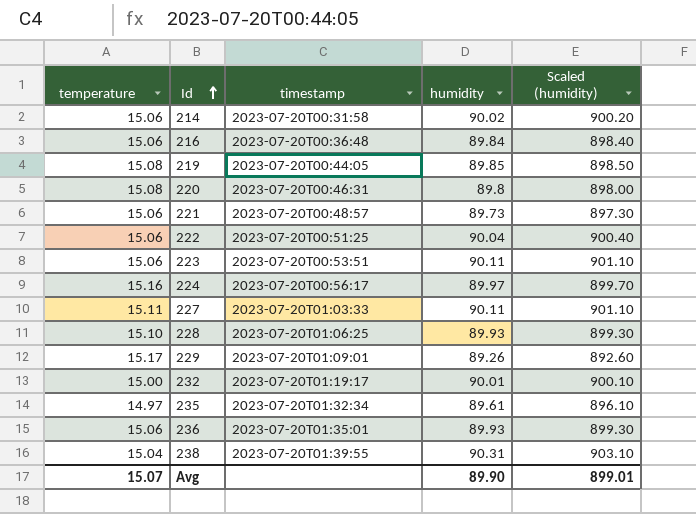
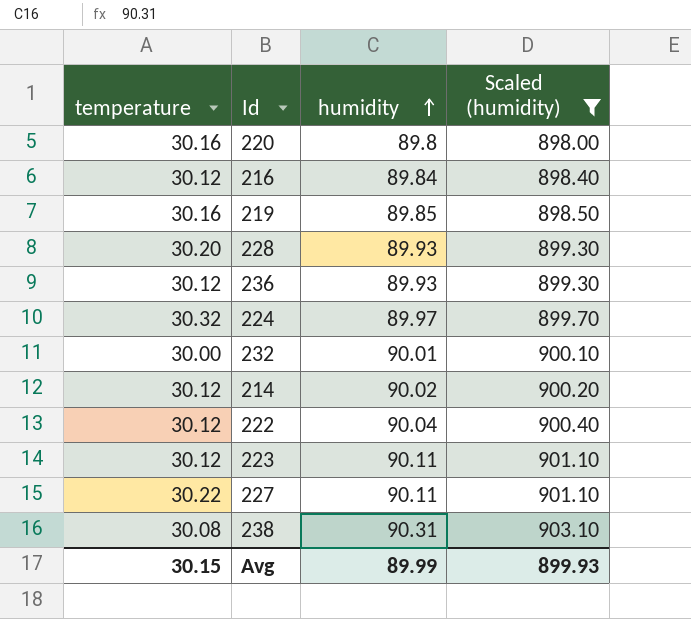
filter: none -> Scaled (humidity) >= 898.00
row order: Id ascending -> humidity ascending
column timestamp | position: 3 -> none
220 | temperature: 15.08 -> 30.16
216 | temperature: 15.06 -> 30.12
219 | temperature: 15.08 -> 30.16
228 | temperature: 15.10 -> 30.20
236 | temperature: 15.06 -> 30.12
224 | temperature: 15.16 -> 30.32
232 | temperature: 15.00 -> 30.00
214 | temperature: 15.06 -> 30.12
222 | temperature: 15.06 -> 30.12
223 | temperature: 15.06 -> 30.12
227 | temperature: 15.11 -> 30.22
238 | temperature: 15.04 -> 30.08
Avg | temperature: 15.07 -> 30.15
Avg | humidity: 89.90 -> 89.99
Avg | Scaled (humidity): 899.01 -> 899.93

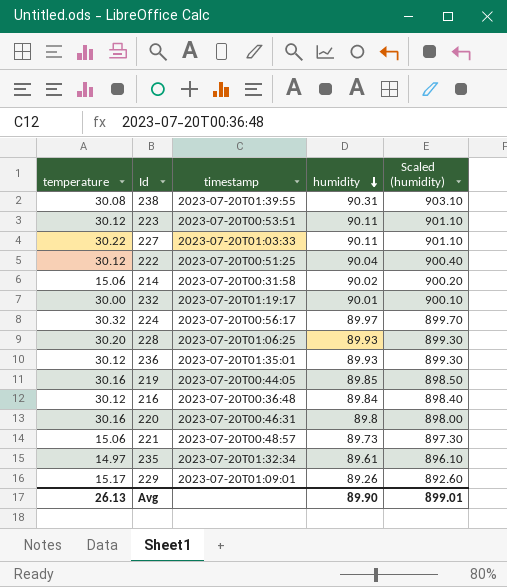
filter: Scaled (humidity) >= 898.00 -> none
row order: humidity ascending -> humidity descending
column timestamp | position: none -> 3
214 | temperature: 30.12 -> 15.06
Avg | temperature: 30.15 -> 26.13
Avg | humidity: 89.99 -> 89.90
Avg | Scaled (humidity): 899.93 -> 899.01

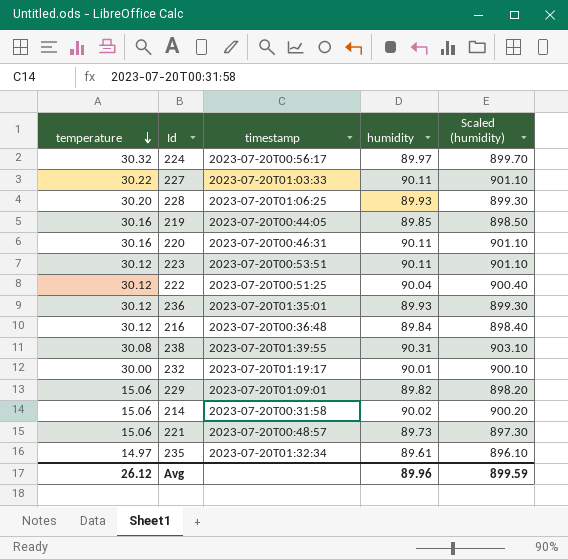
row order: humidity descending -> temperature descending
220 | humidity: 89.8 -> 90.11
220 | Scaled (humidity): 898.00 -> 901.10
229 | temperature: 15.17 -> 15.06
229 | humidity: 89.26 -> 89.82
229 | Scaled (humidity): 892.60 -> 898.20
Avg | temperature: 26.13 -> 26.12
Avg | humidity: 89.90 -> 89.96
Avg | Scaled (humidity): 899.01 -> 899.59

